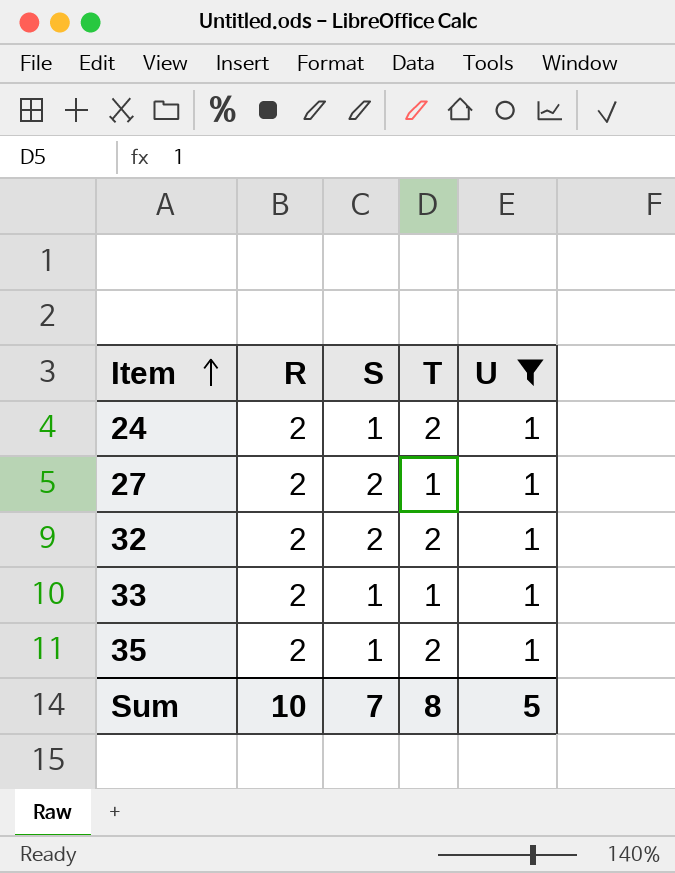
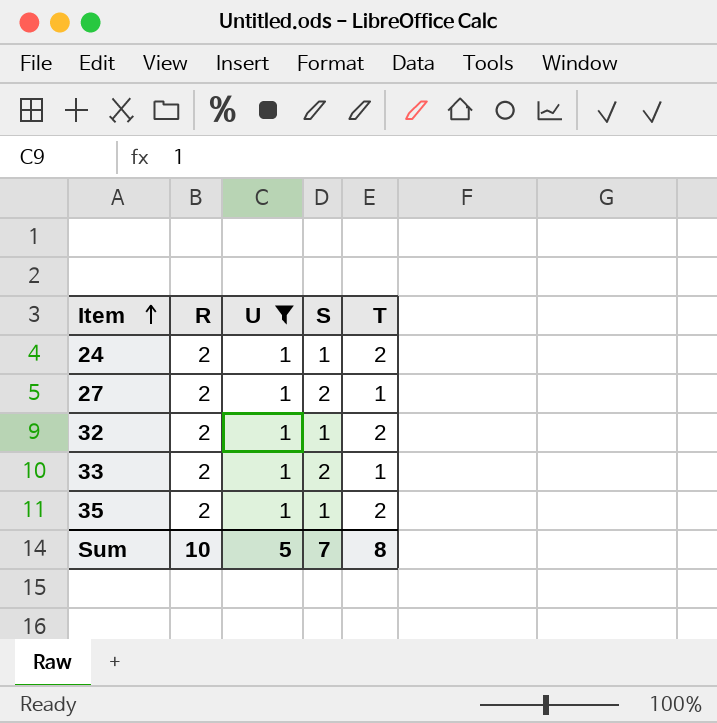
column U | position: 5 -> 3
32 | S: 2 -> 1
33 | S: 1 -> 2

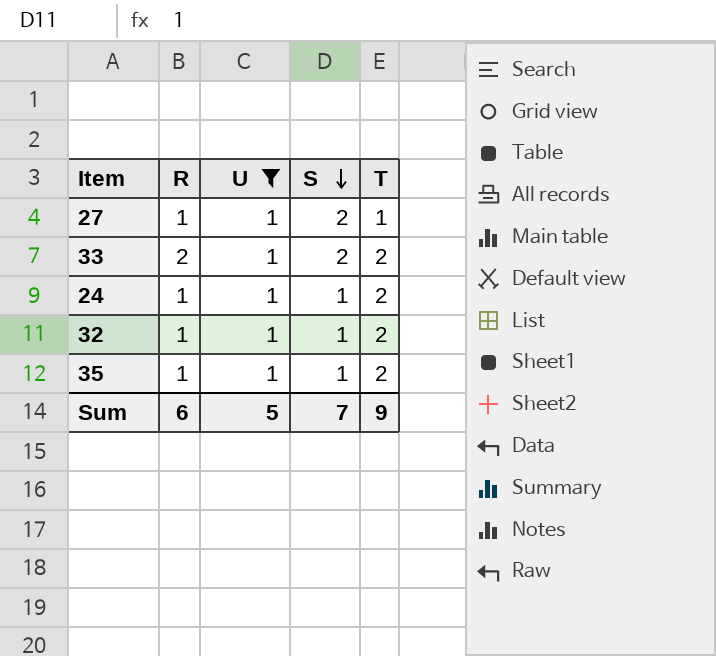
row order: Item ascending -> S descending
27 | R: 2 -> 1
33 | T: 1 -> 2
24 | R: 2 -> 1
32 | R: 2 -> 1
35 | R: 2 -> 1
Sum | R: 10 -> 6
Sum | T: 8 -> 9

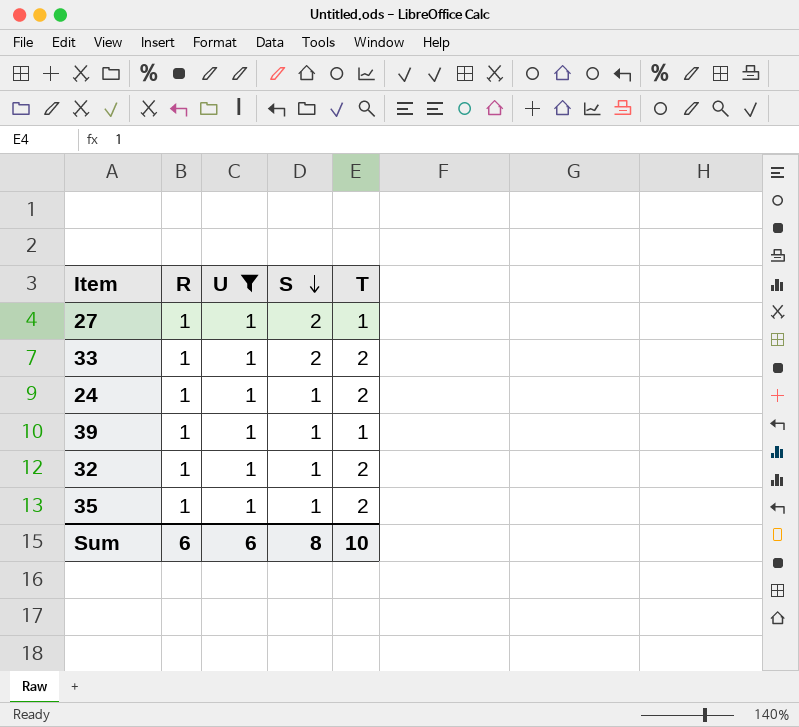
33 | R: 2 -> 1
row 39: none -> 1 | 1 | 1 | 1
Sum | U: 5 -> 6
Sum | S: 7 -> 8
Sum | T: 9 -> 10

